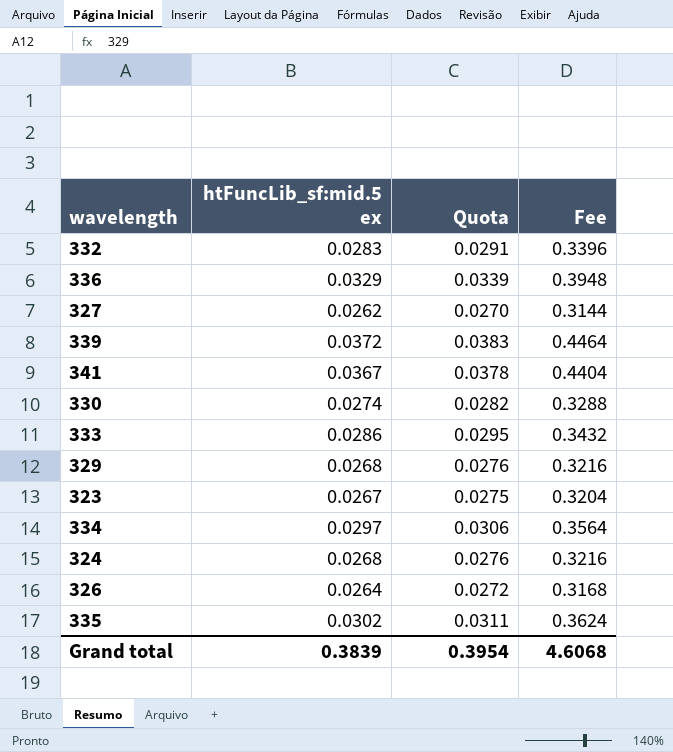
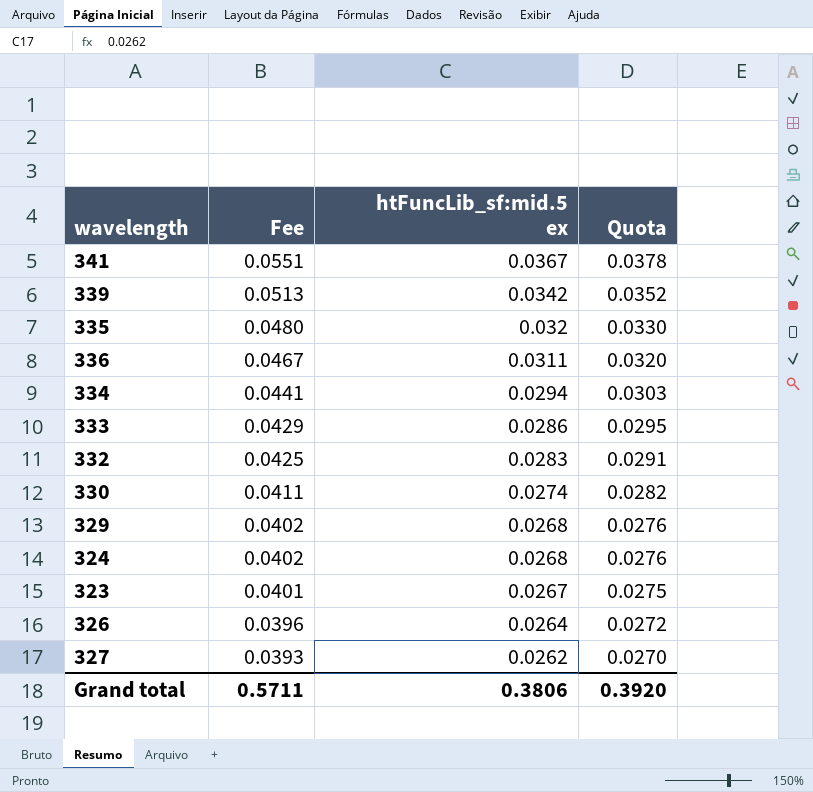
row order: none -> Fee descending
column Fee | formula: [htFuncLib_sf:mid.5 ex] * 12 -> [htFuncLib_sf:mid.5 ex] * 1.5
column Fee | position: 4 -> 2
339 | htFuncLib_sf:mid.5 ex: 0.0372 -> 0.0342
339 | Quota: 0.0383 -> 0.0352
335 | htFuncLib_sf:mid.5 ex: 0.0302 -> 0.032
335 | Quota: 0.0311 -> 0.0330
336 | htFuncLib_sf:mid.5 ex: 0.0329 -> 0.0311
336 | Quota: 0.0339 -> 0.0320
334 | htFuncLib_sf:mid.5 ex: 0.0297 -> 0.0294
334 | Quota: 0.0306 -> 0.0303
Grand total | Fee: 4.6068 -> 0.5711
Grand total | htFuncLib_sf:mid.5 ex: 0.3839 -> 0.3806
Grand total | Quota: 0.3954 -> 0.3920

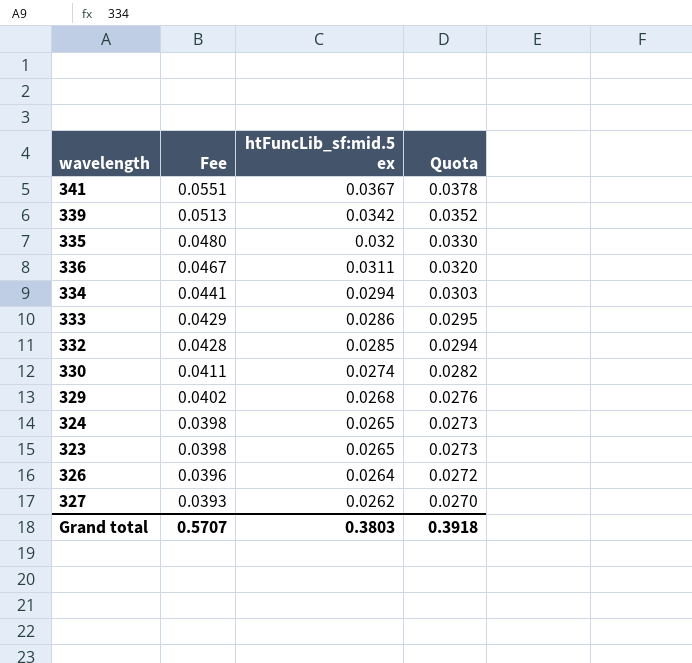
332 | Fee: 0.0425 -> 0.0428
332 | htFuncLib_sf:mid.5 ex: 0.0283 -> 0.0285
332 | Quota: 0.0291 -> 0.0294
324 | Fee: 0.0402 -> 0.0398
324 | htFuncLib_sf:mid.5 ex: 0.0268 -> 0.0265
324 | Quota: 0.0276 -> 0.0273
323 | Fee: 0.0401 -> 0.0398
323 | htFuncLib_sf:mid.5 ex: 0.0267 -> 0.0265
323 | Quota: 0.0275 -> 0.0273
Grand total | Fee: 0.5711 -> 0.5707
Grand total | htFuncLib_sf:mid.5 ex: 0.3806 -> 0.3803
Grand total | Quota: 0.3920 -> 0.3918

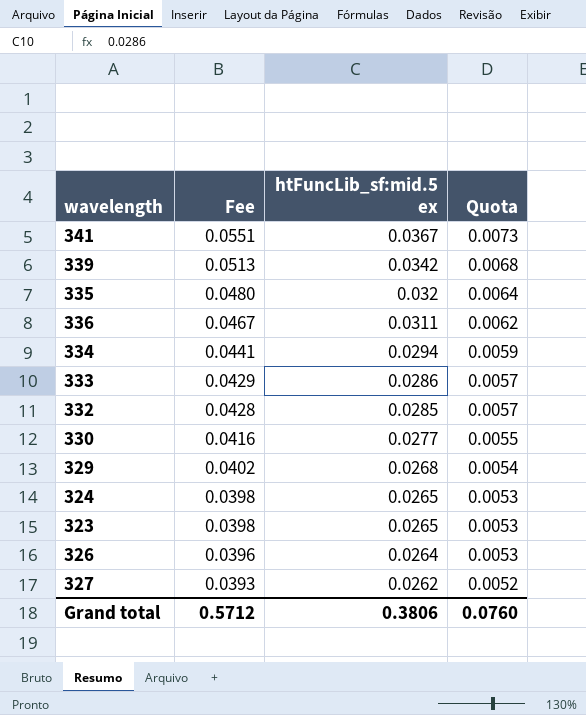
column Quota | formula: [htFuncLib_sf:mid.5 ex] * 1.03 -> [htFuncLib_sf:mid.5 ex] * 0.2
330 | Fee: 0.0411 -> 0.0416
330 | htFuncLib_sf:mid.5 ex: 0.0274 -> 0.0277
Grand total | Fee: 0.5707 -> 0.5712
Grand total | htFuncLib_sf:mid.5 ex: 0.3803 -> 0.3806
Grand total | Quota: 0.3918 -> 0.0760

